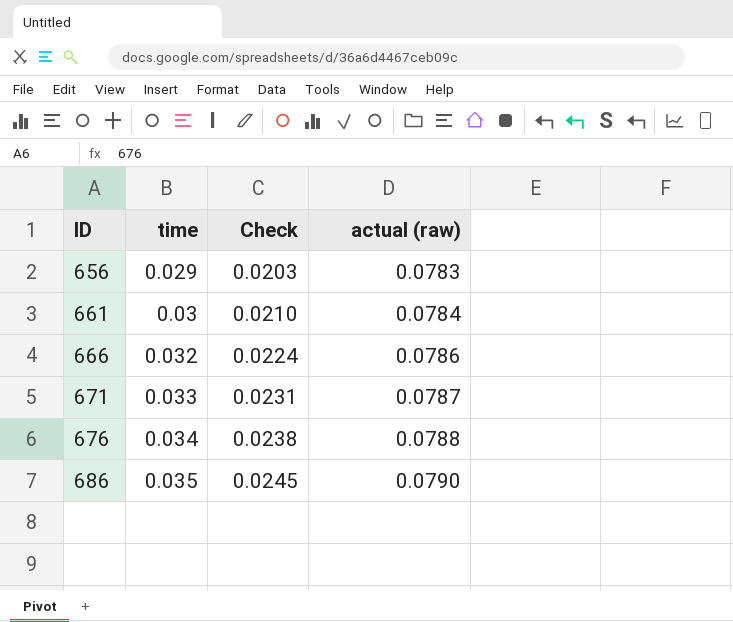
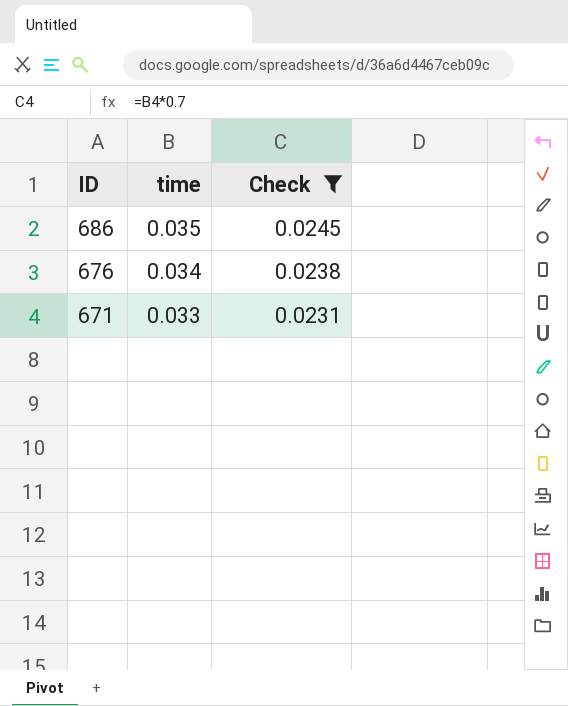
filter: none -> Check >= 0.0231
row order: ID ascending -> ID descending
column actual (raw) | position: 4 -> none

